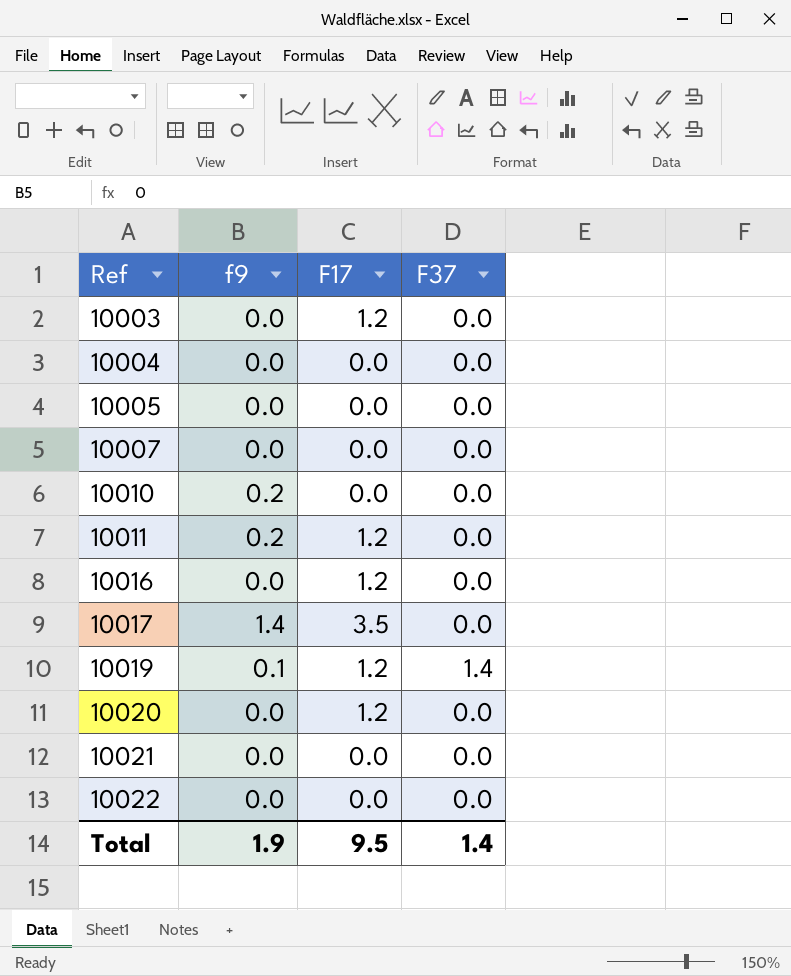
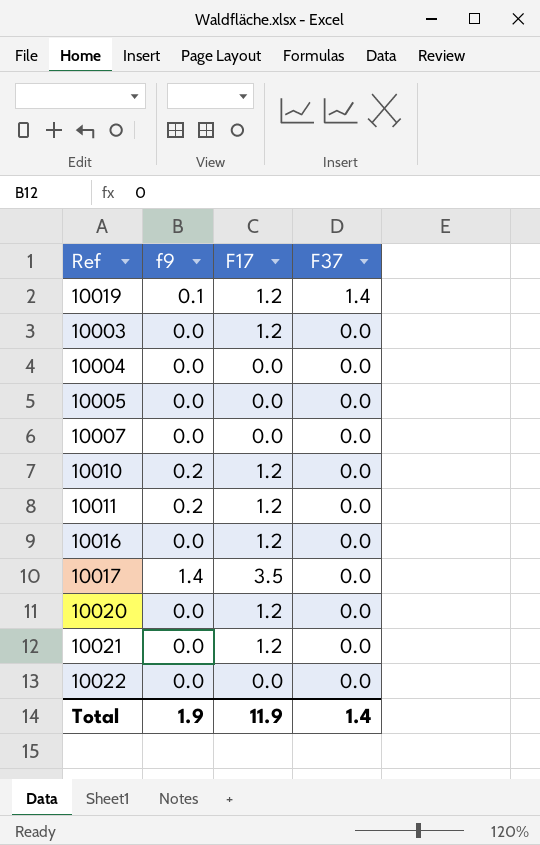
row order: Ref ascending -> F37 descending
10010 | F17: 0.0 -> 1.2
10021 | F17: 0.0 -> 1.2
Total | F17: 9.5 -> 11.9

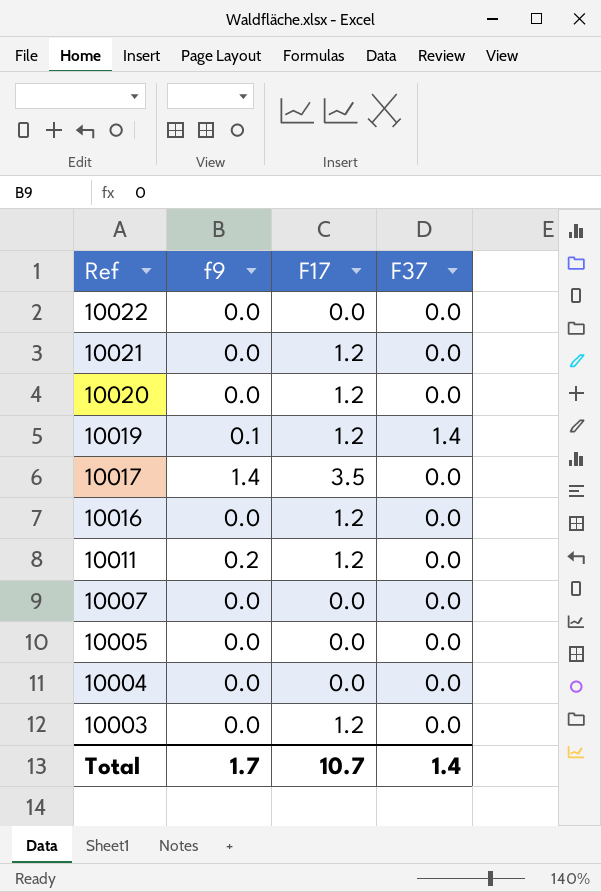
row order: F37 descending -> Ref descending
row 10010: 0.2 | 1.2 | 0.0 -> none
Total | f9: 1.9 -> 1.7
Total | F17: 11.9 -> 10.7

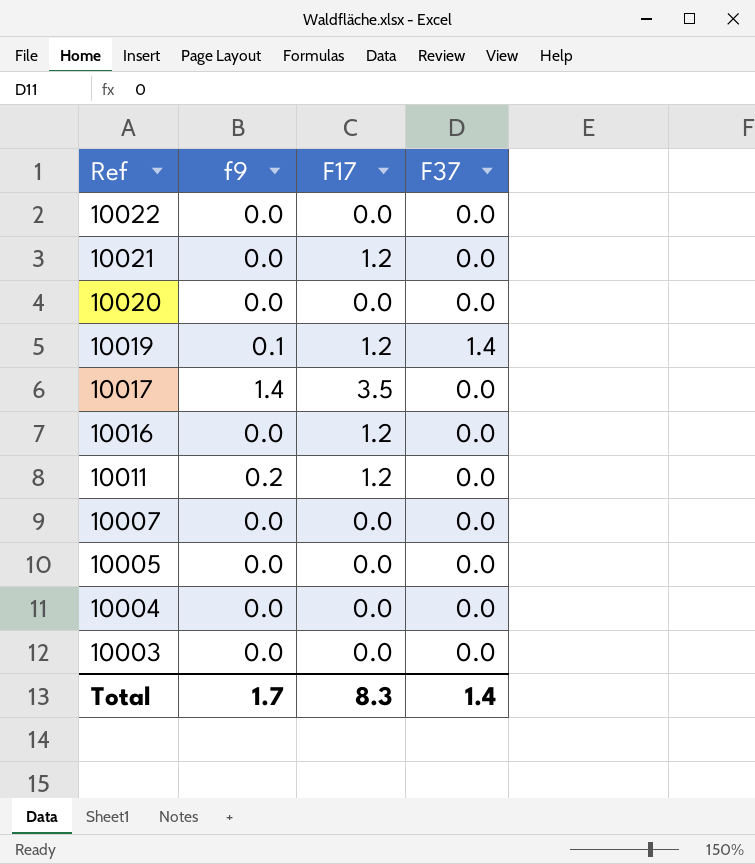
10020 | F17: 1.2 -> 0.0
10003 | F17: 1.2 -> 0.0
Total | F17: 10.7 -> 8.3

